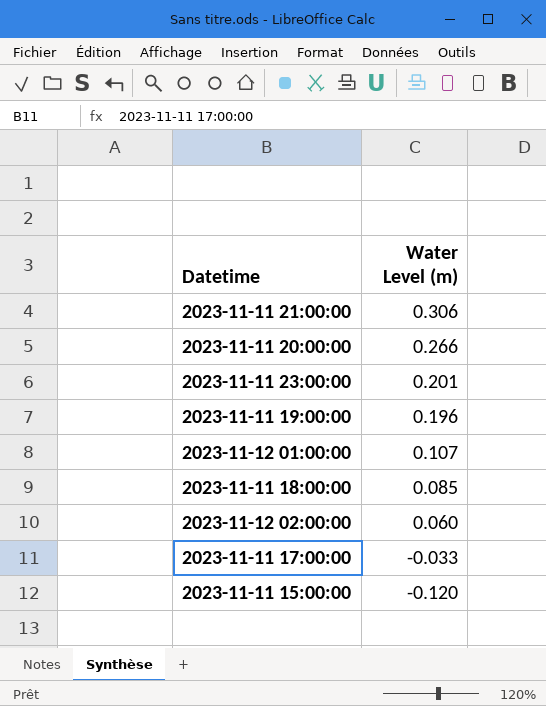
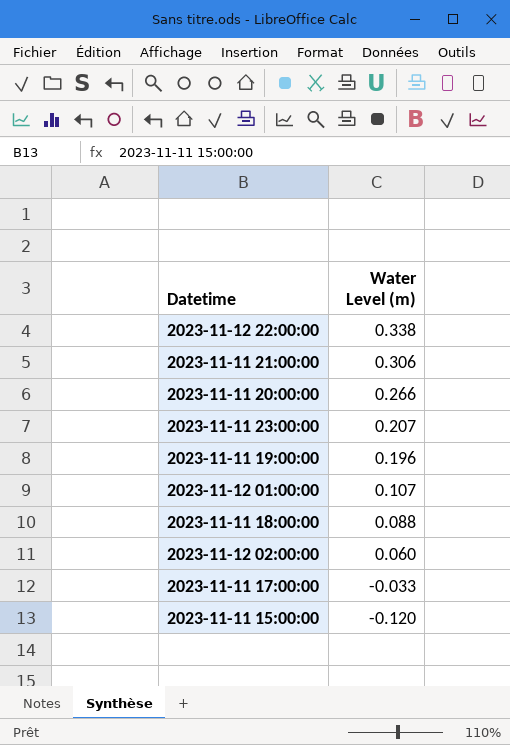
row 2023-11-12 22:00:00: none -> 0.338
2023-11-11 23:00:00 | Water Level (m): 0.201 -> 0.207
2023-11-11 18:00:00 | Water Level (m): 0.085 -> 0.088

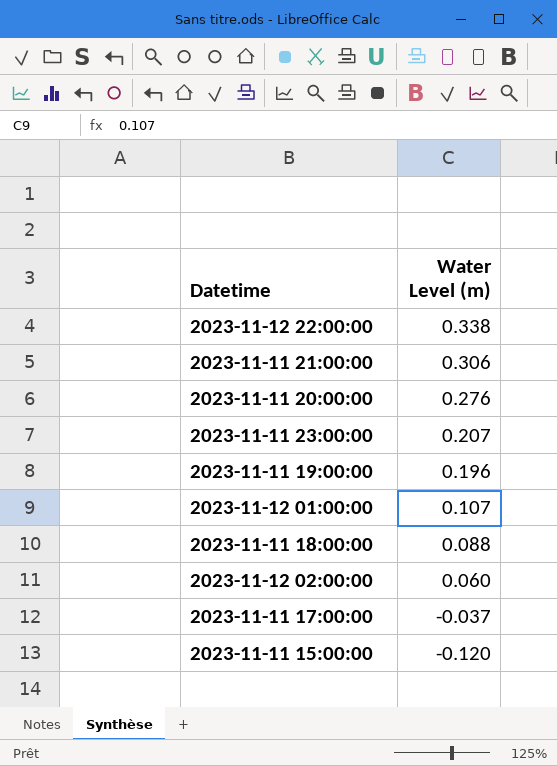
2023-11-11 20:00:00 | Water Level (m): 0.266 -> 0.276
2023-11-11 17:00:00 | Water Level (m): -0.033 -> -0.037

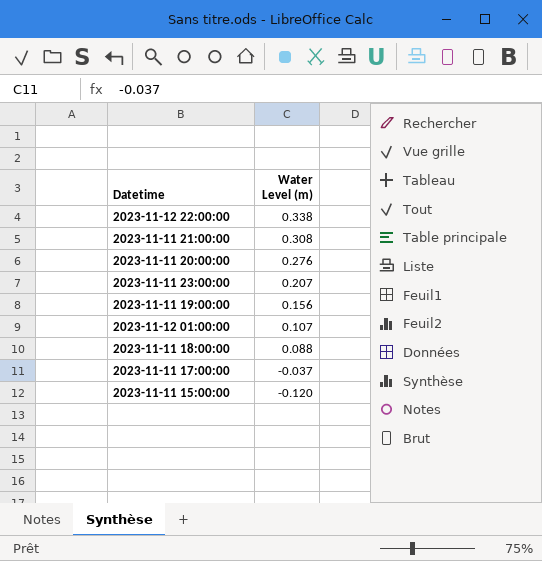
row 2023-11-12 02:00:00: 0.060 -> none
2023-11-11 21:00:00 | Water Level (m): 0.306 -> 0.308
2023-11-11 19:00:00 | Water Level (m): 0.196 -> 0.156

